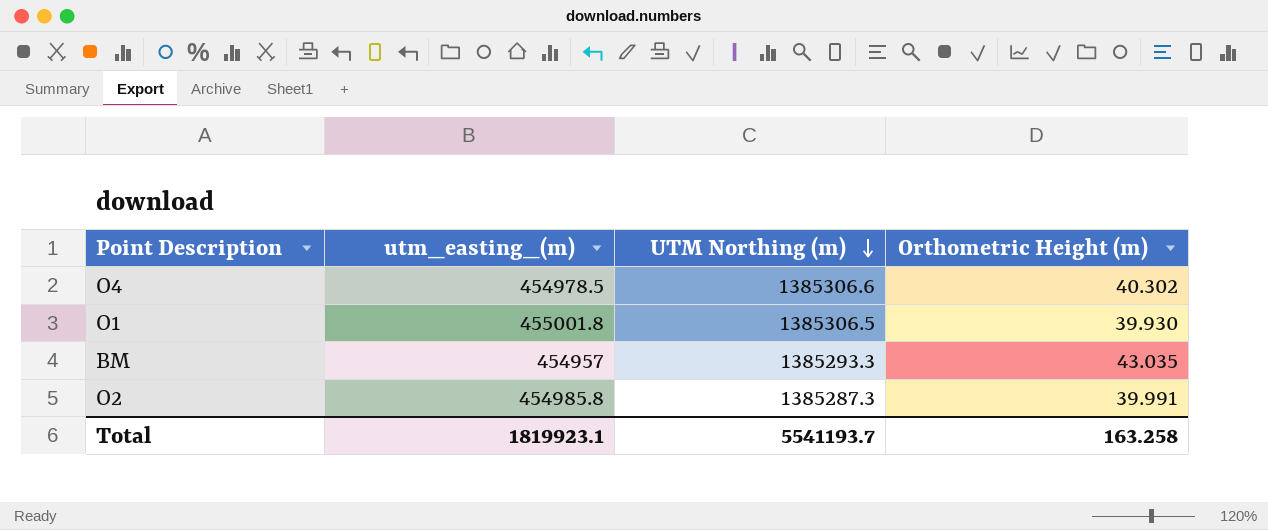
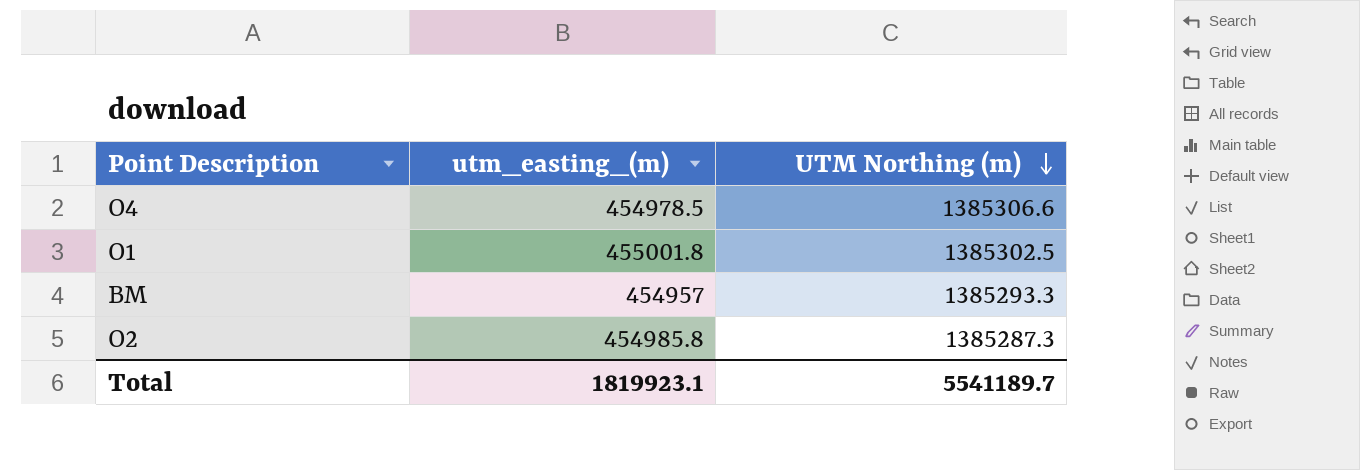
column Orthometric Height (m) | position: 4 -> none
O1 | UTM Northing (m): 1385306.5 -> 1385302.5
Total | UTM Northing (m): 5541193.7 -> 5541189.7

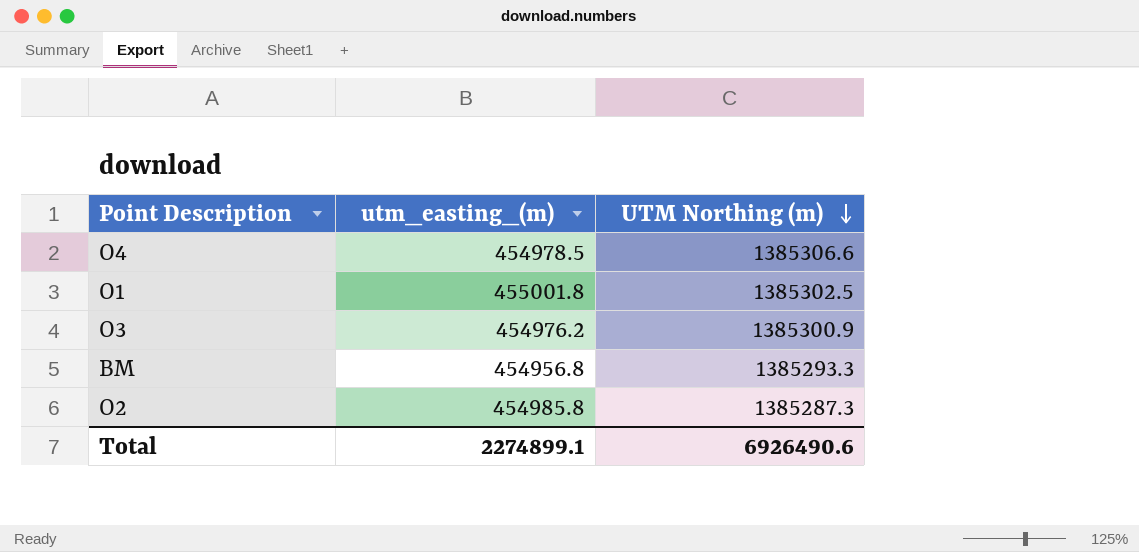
row O3: none -> 454976.2 | 1385300.9
BM | utm_easting_(m): 454957 -> 454956.8
Total | utm_easting_(m): 1819923.1 -> 2274899.1
Total | UTM Northing (m): 5541189.7 -> 6926490.6

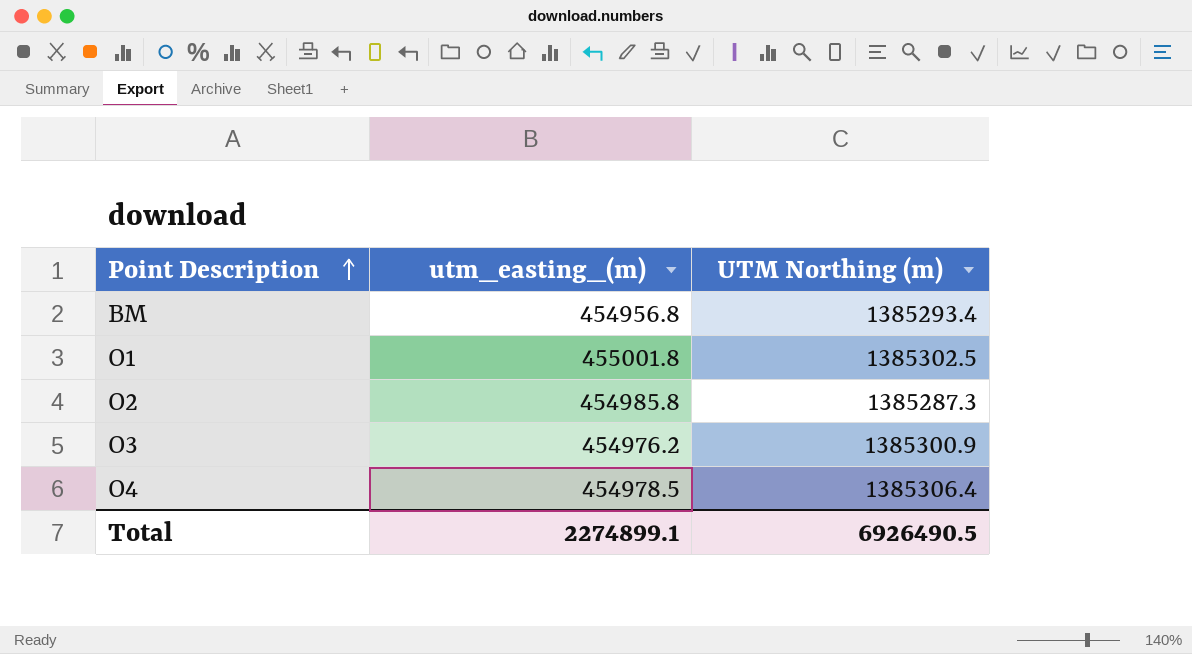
row order: UTM Northing (m) descending -> Point Description ascending
BM | UTM Northing (m): 1385293.3 -> 1385293.4
O4 | UTM Northing (m): 1385306.6 -> 1385306.4
Total | UTM Northing (m): 6926490.6 -> 6926490.5

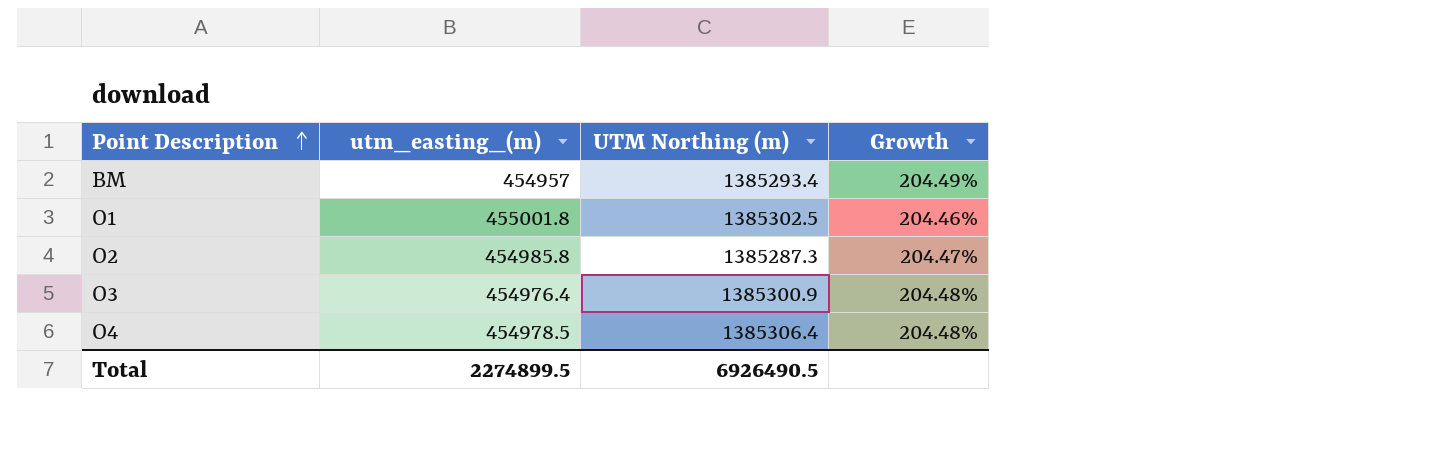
column Growth | formula: none -> ([UTM Northing (m)] - [utm_easting_(m)]) / [utm_easting_(m)]
BM | utm_easting_(m): 454956.8 -> 454957
O3 | utm_easting_(m): 454976.2 -> 454976.4
Total | utm_easting_(m): 2274899.1 -> 2274899.5

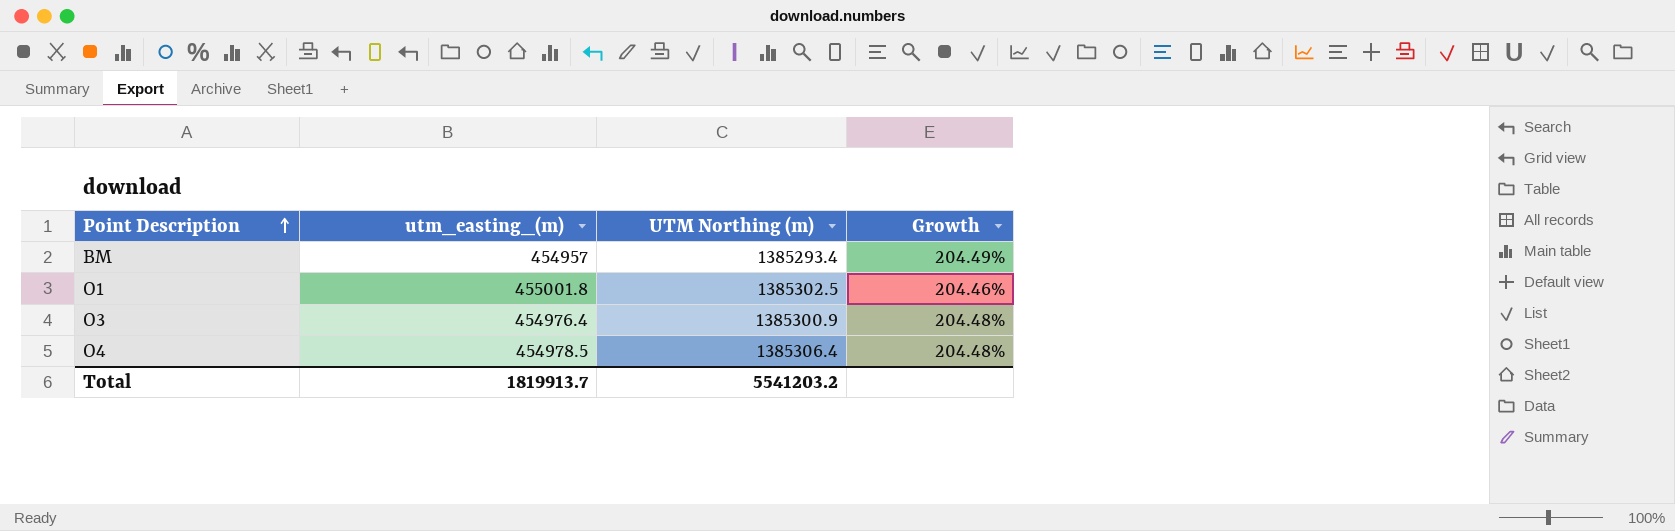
row O2: 454985.8 | 1385287.3 | 204.47% -> none
Total | utm_easting_(m): 2274899.5 -> 1819913.7
Total | UTM Northing (m): 6926490.5 -> 5541203.2

